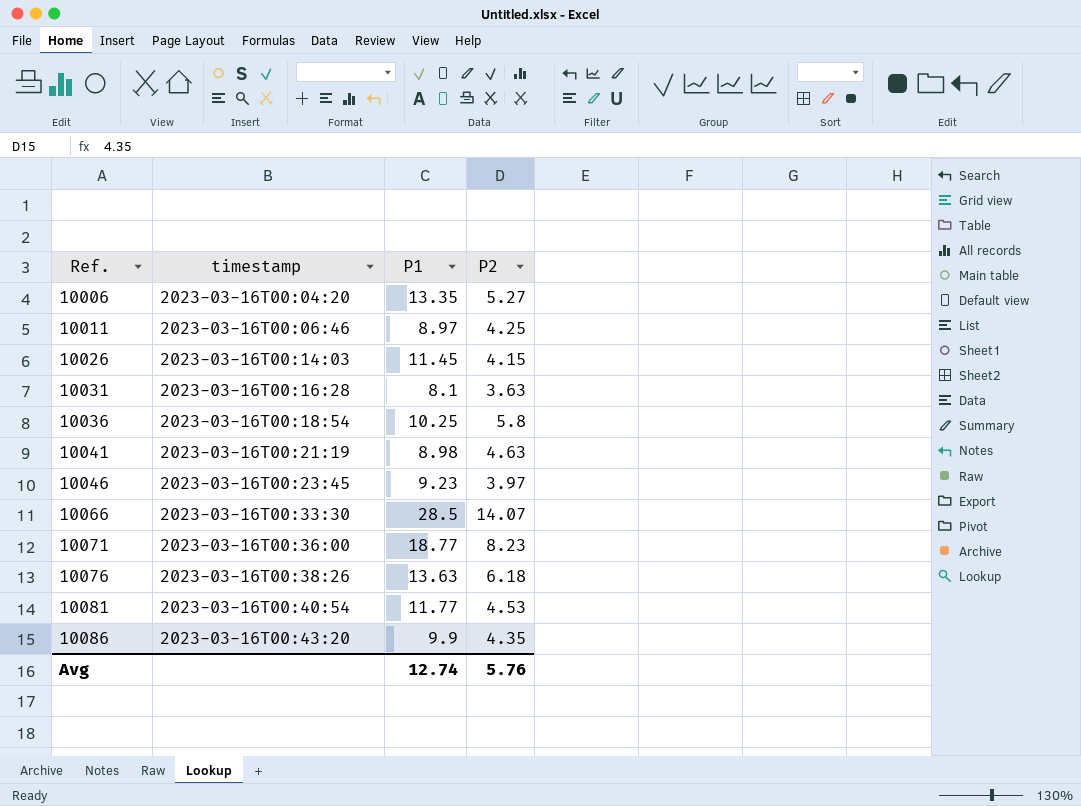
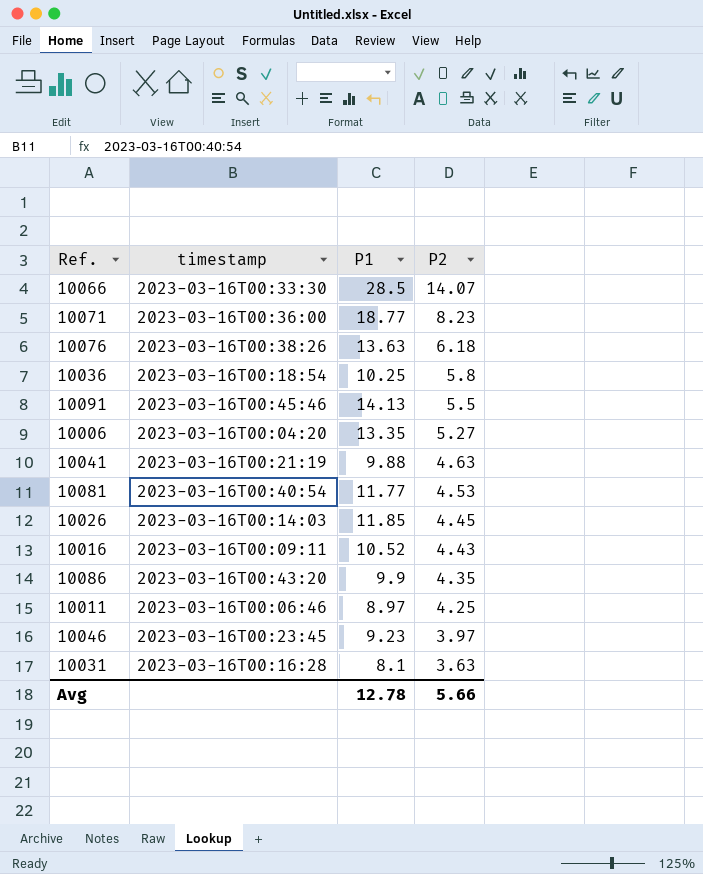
row order: Ref. ascending -> P2 descending
row 10091: none -> 2023-03-16T00:45:46 | 14.13 | 5.5
10041 | P1: 8.98 -> 9.88
10026 | P1: 11.45 -> 11.85
10026 | P2: 4.15 -> 4.45
row 10016: none -> 2023-03-16T00:09:11 | 10.52 | 4.43
Avg | P1: 12.74 -> 12.78
Avg | P2: 5.76 -> 5.66

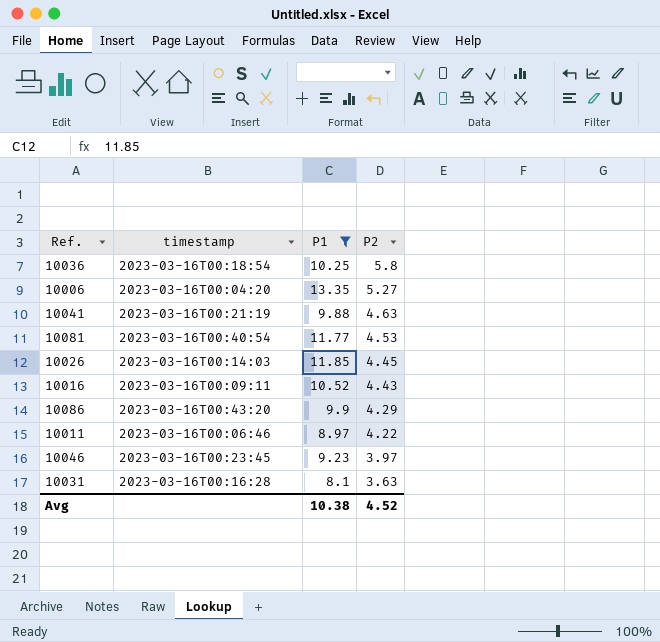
filter: none -> P1 <= 13.35
10086 | P2: 4.35 -> 4.29
10011 | P2: 4.25 -> 4.22
Avg | P1: 12.78 -> 10.38
Avg | P2: 5.66 -> 4.52

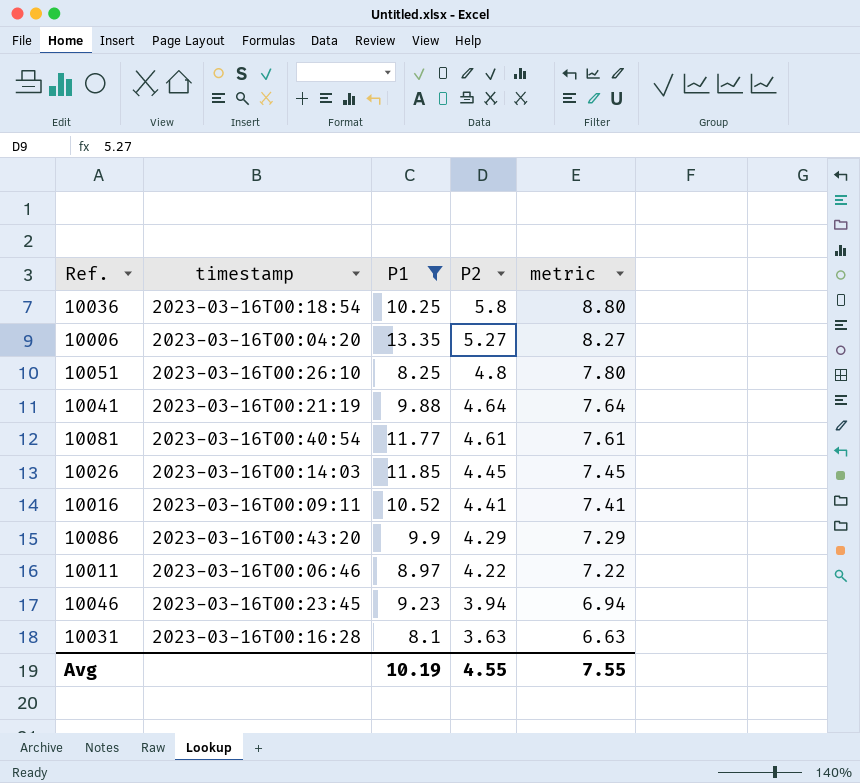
column metric | formula: none -> [P2] + 3
row 10051: none -> 2023-03-16T00:26:10 | 8.25 | 4.8 | 7.80
10041 | P2: 4.63 -> 4.64
10081 | P2: 4.53 -> 4.61
10016 | P2: 4.43 -> 4.41
10046 | P2: 3.97 -> 3.94
Avg | P1: 10.38 -> 10.19
Avg | P2: 4.52 -> 4.55

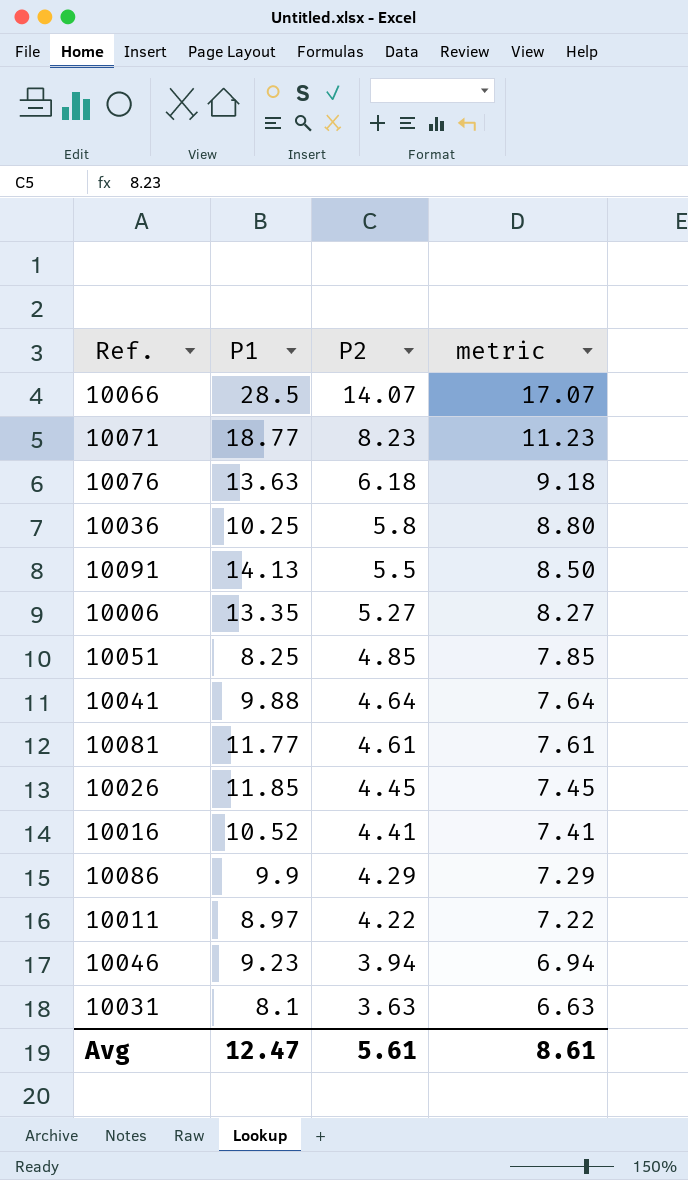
filter: P1 <= 13.35 -> none
column timestamp | position: 2 -> none
10051 | P2: 4.8 -> 4.85
10051 | metric: 7.80 -> 7.85
Avg | P1: 10.19 -> 12.47
Avg | P2: 4.55 -> 5.61
Avg | metric: 7.55 -> 8.61

